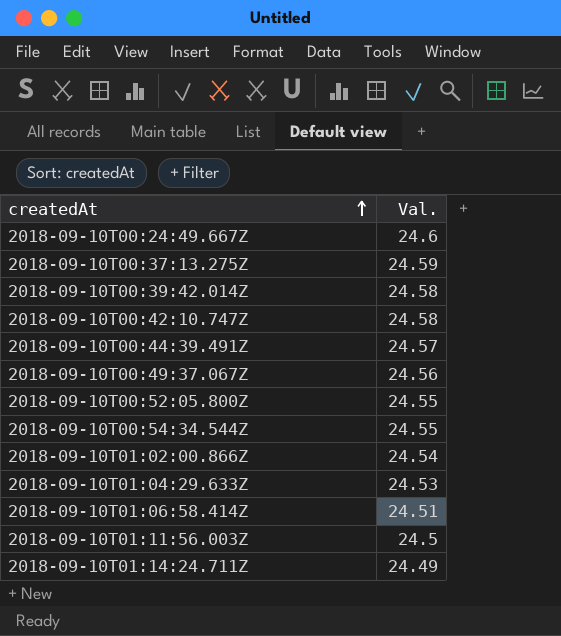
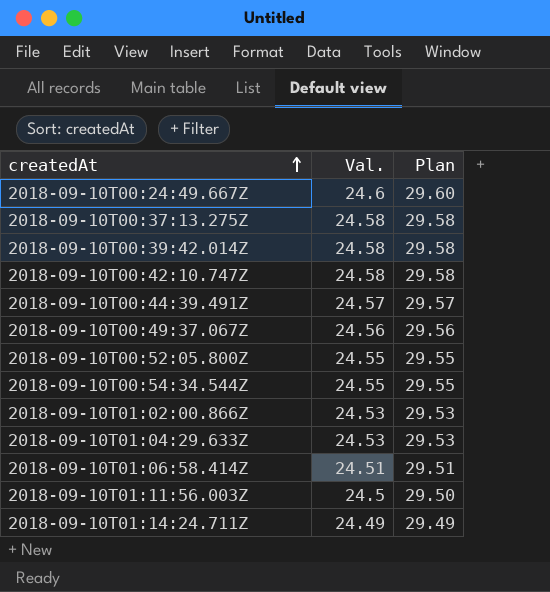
column Plan | formula: none -> [Val.] + 5
2018-09-10T00:37:13.275Z | Val.: 24.59 -> 24.58
2018-09-10T01:02:00.866Z | Val.: 24.54 -> 24.53

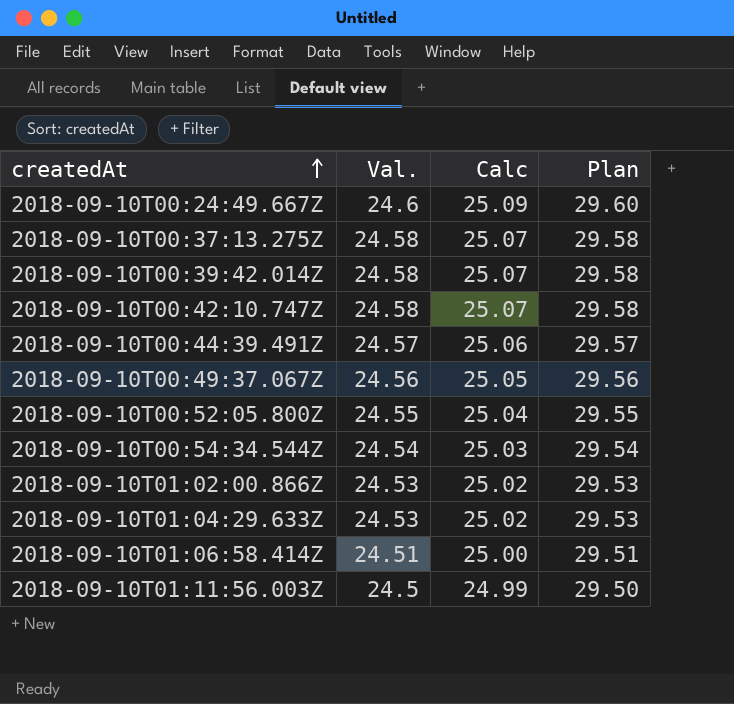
column Calc | formula: none -> [Val.] * 1.02
row 2018-09-10T01:14:24.711Z: 24.49 | 29.49 -> none
2018-09-10T00:54:34.544Z | Val.: 24.55 -> 24.54
2018-09-10T00:54:34.544Z | Plan: 29.55 -> 29.54

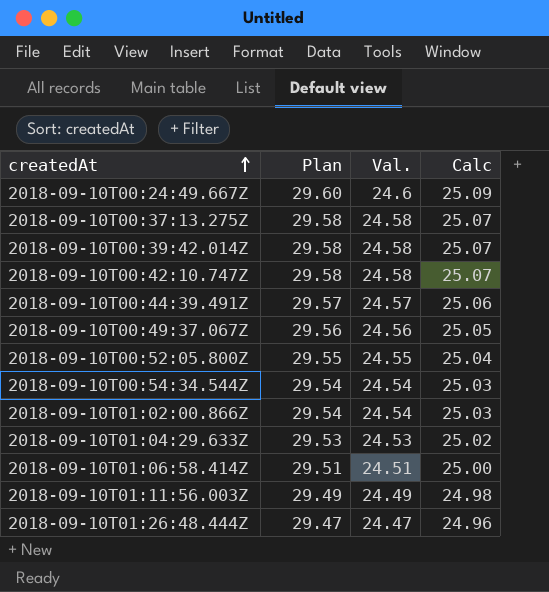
column Plan | position: 4 -> 2
2018-09-10T01:02:00.866Z | Plan: 29.53 -> 29.54
2018-09-10T01:02:00.866Z | Val.: 24.53 -> 24.54
2018-09-10T01:02:00.866Z | Calc: 25.02 -> 25.03
2018-09-10T01:11:56.003Z | Plan: 29.50 -> 29.49
2018-09-10T01:11:56.003Z | Val.: 24.5 -> 24.49
2018-09-10T01:11:56.003Z | Calc: 24.99 -> 24.98
row 2018-09-10T01:26:48.444Z: none -> 29.47 | 24.47 | 24.96

